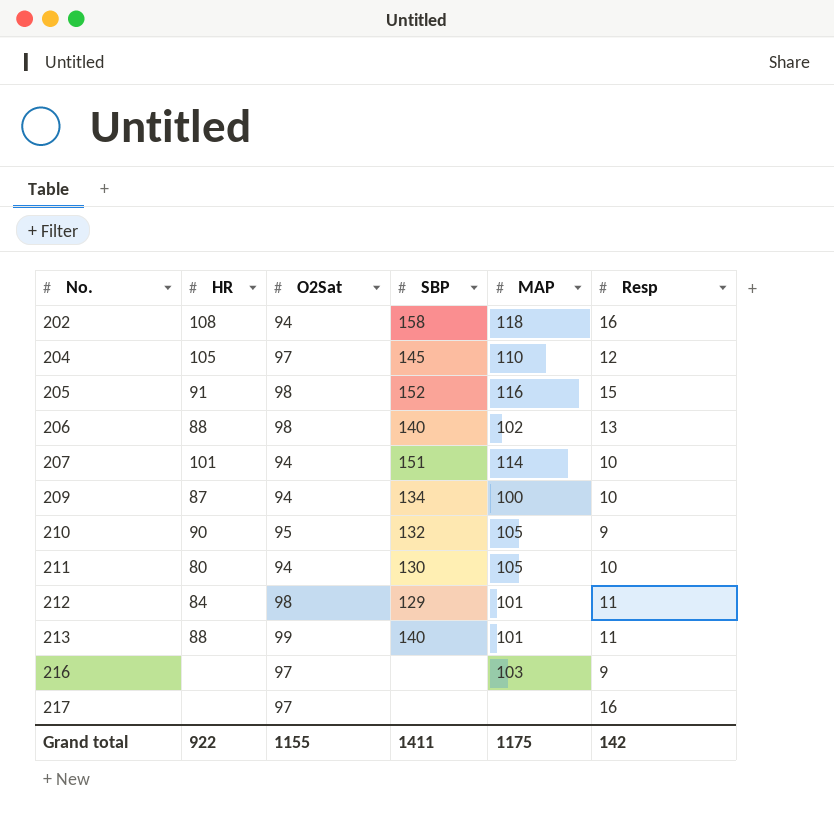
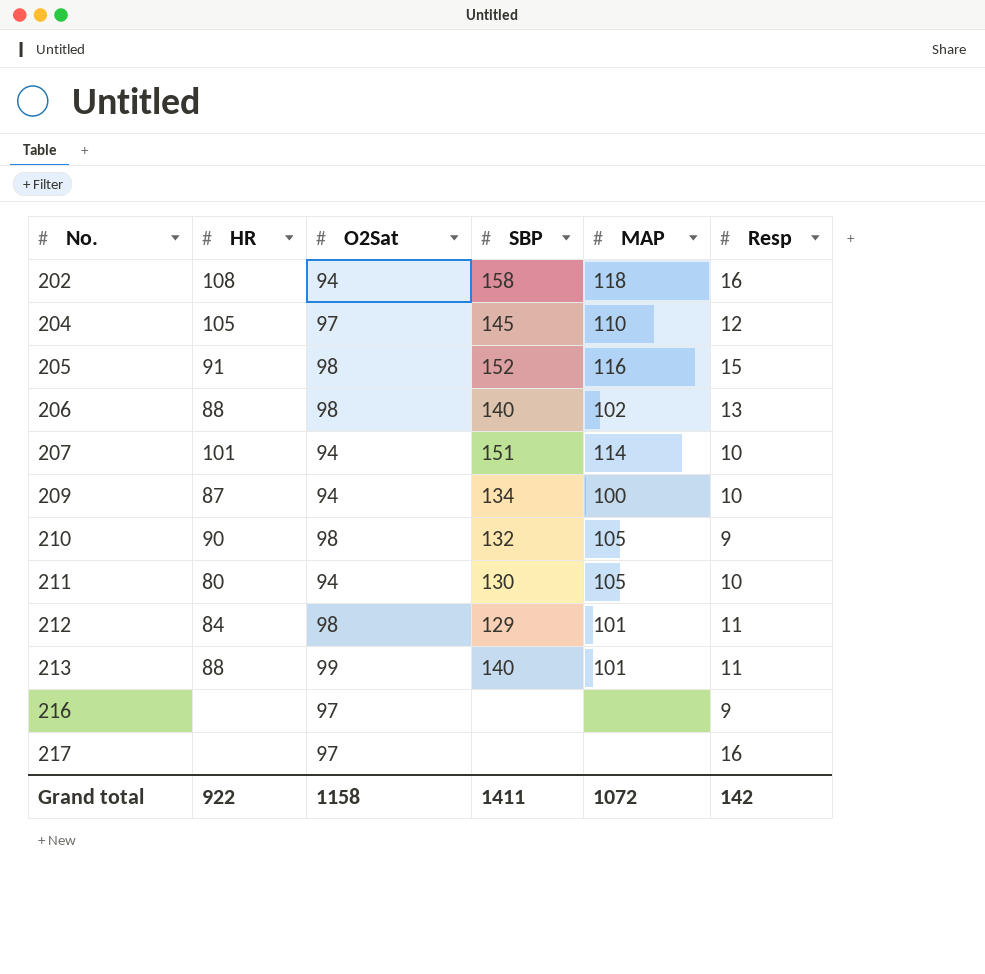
210 | O2Sat: 95 -> 98
216 | MAP: 103 -> none
Grand total | O2Sat: 1155 -> 1158
Grand total | MAP: 1175 -> 1072

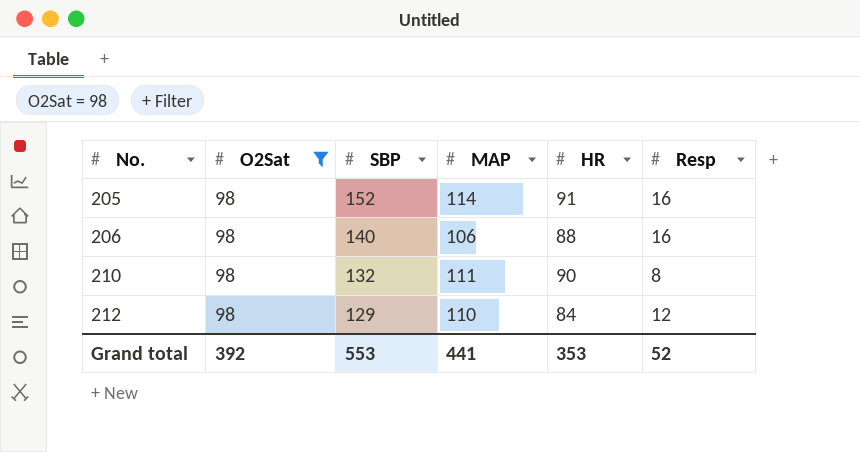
filter: none -> O2Sat = 98
column HR | position: 2 -> 5
205 | MAP: 116 -> 114
205 | Resp: 15 -> 16
206 | MAP: 102 -> 106
206 | Resp: 13 -> 16
210 | MAP: 105 -> 111
210 | Resp: 9 -> 8
212 | MAP: 101 -> 110
212 | Resp: 11 -> 12
Grand total | O2Sat: 1158 -> 392
Grand total | SBP: 1411 -> 553
Grand total | MAP: 1072 -> 441
Grand total | HR: 922 -> 353
Grand total | Resp: 142 -> 52

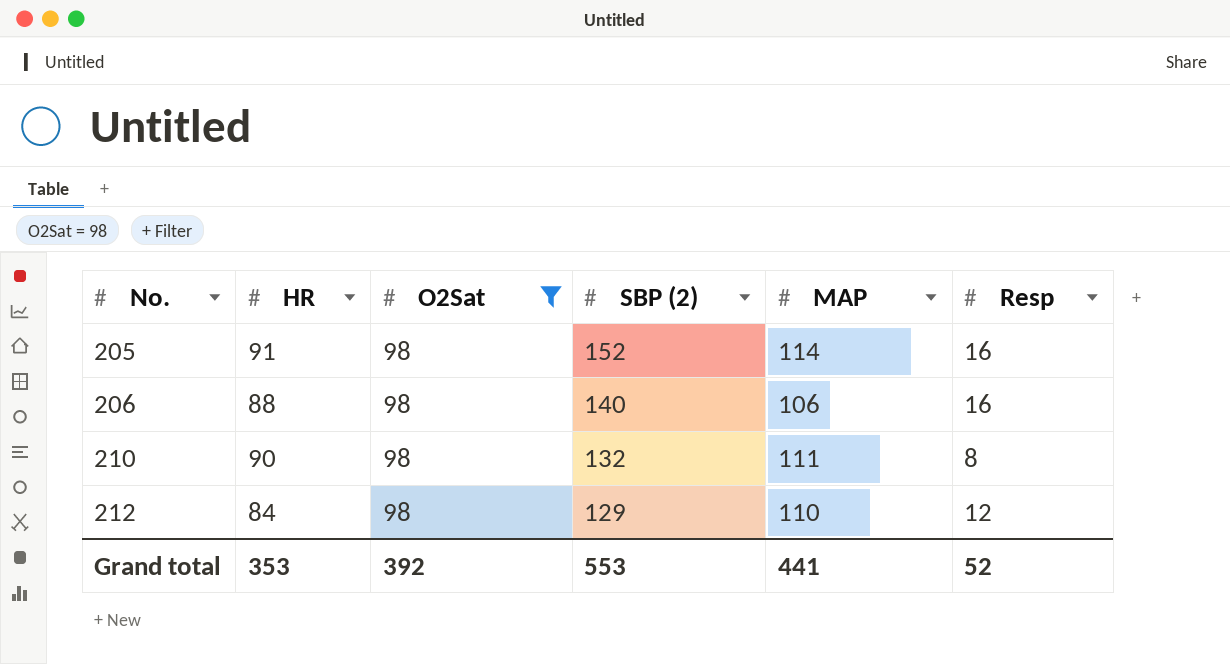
column HR | position: 5 -> 2
column name: SBP -> SBP (2)

